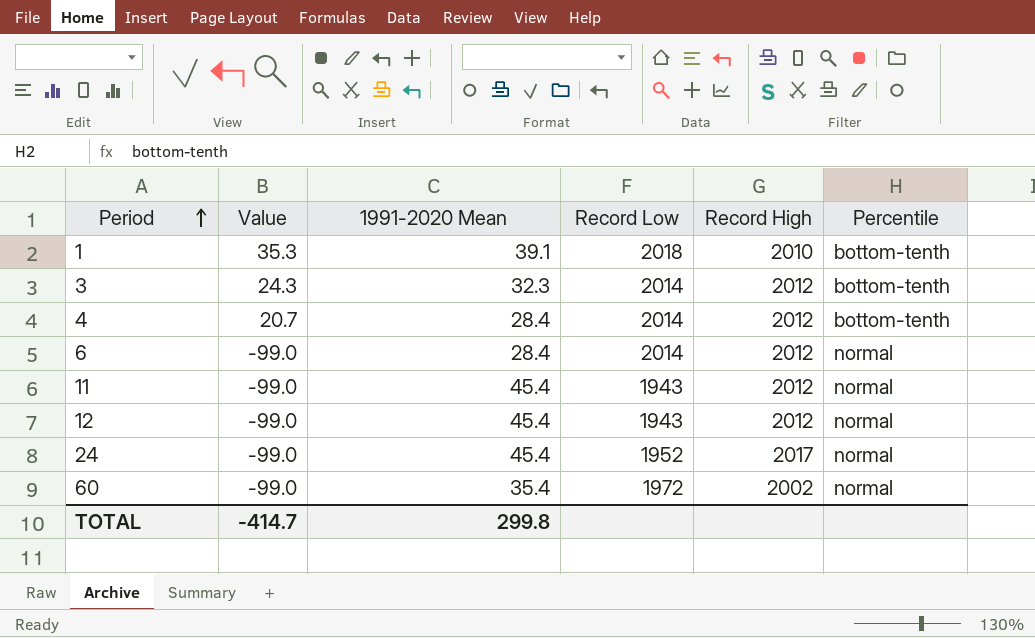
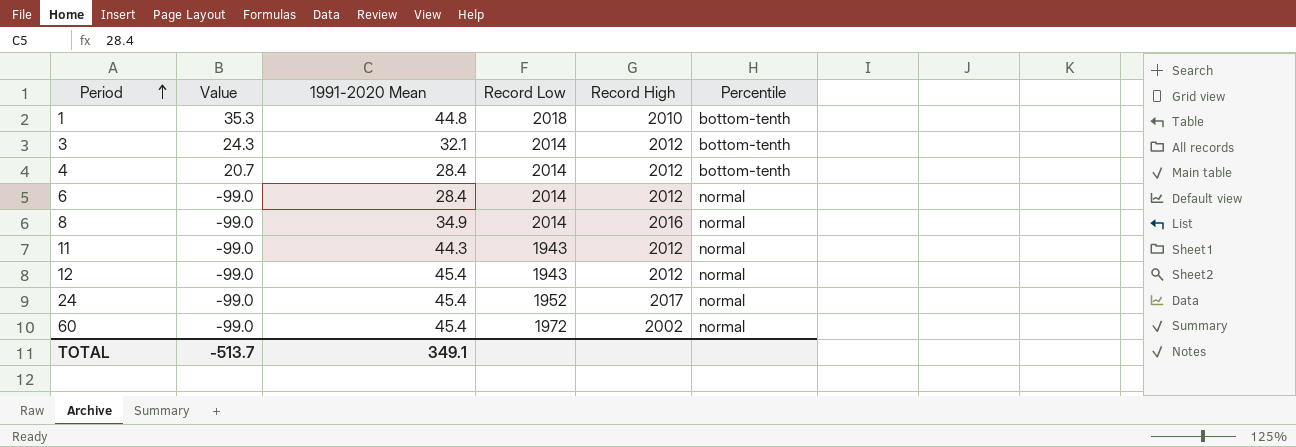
1 | 1991-2020 Mean: 39.1 -> 44.8
3 | 1991-2020 Mean: 32.3 -> 32.1
row 8: none -> -99.0 | 34.9 | 2014 | 2016 | normal
11 | 1991-2020 Mean: 45.4 -> 44.3
60 | 1991-2020 Mean: 35.4 -> 45.4
TOTAL | Value: -414.7 -> -513.7
TOTAL | 1991-2020 Mean: 299.8 -> 349.1

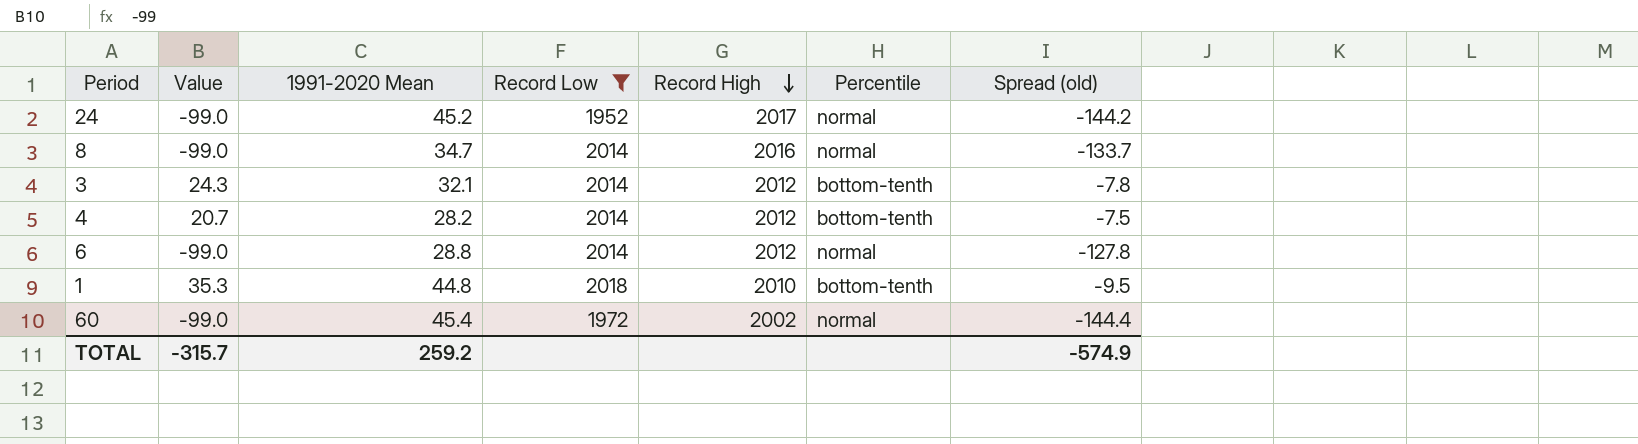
filter: none -> Record Low != 1943
row order: Period ascending -> Record High descending
column Spread (old) | formula: none -> [Value] - [1991-2020 Mean]
24 | 1991-2020 Mean: 45.4 -> 45.2
8 | 1991-2020 Mean: 34.9 -> 34.7
4 | 1991-2020 Mean: 28.4 -> 28.2
6 | 1991-2020 Mean: 28.4 -> 28.8
TOTAL | Value: -513.7 -> -315.7
TOTAL | 1991-2020 Mean: 349.1 -> 259.2

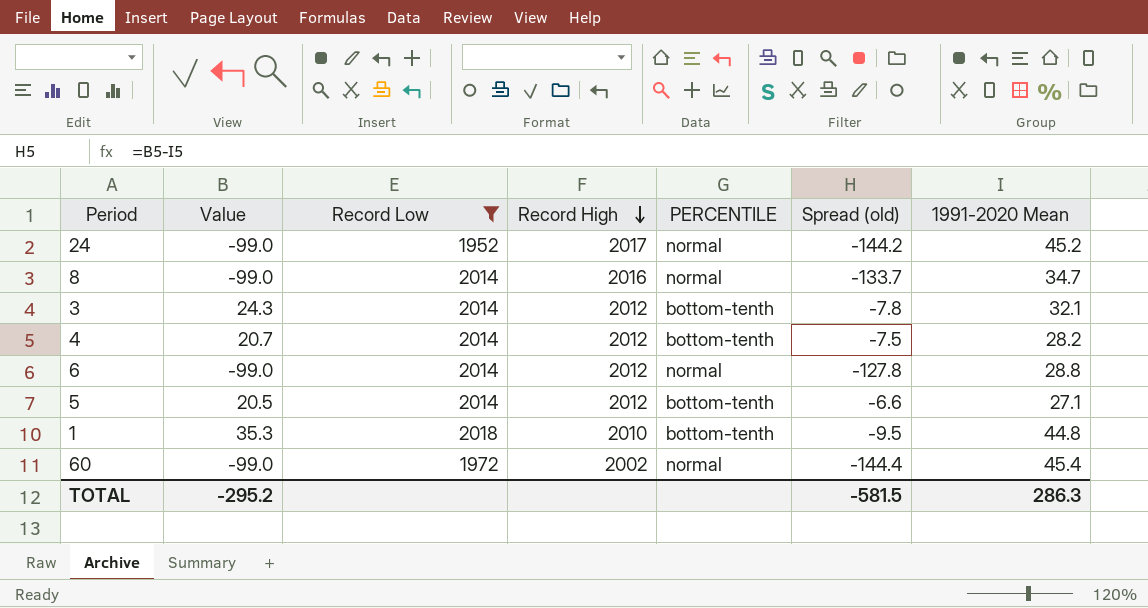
column name: Percentile -> PERCENTILE
column 1991-2020 Mean | position: 3 -> 7
row 5: none -> 20.5 | 2014 | 2012 | bottom-tenth | -6.6 | 27.1
TOTAL | Value: -315.7 -> -295.2
TOTAL | Spread (old): -574.9 -> -581.5
TOTAL | 1991-2020 Mean: 259.2 -> 286.3

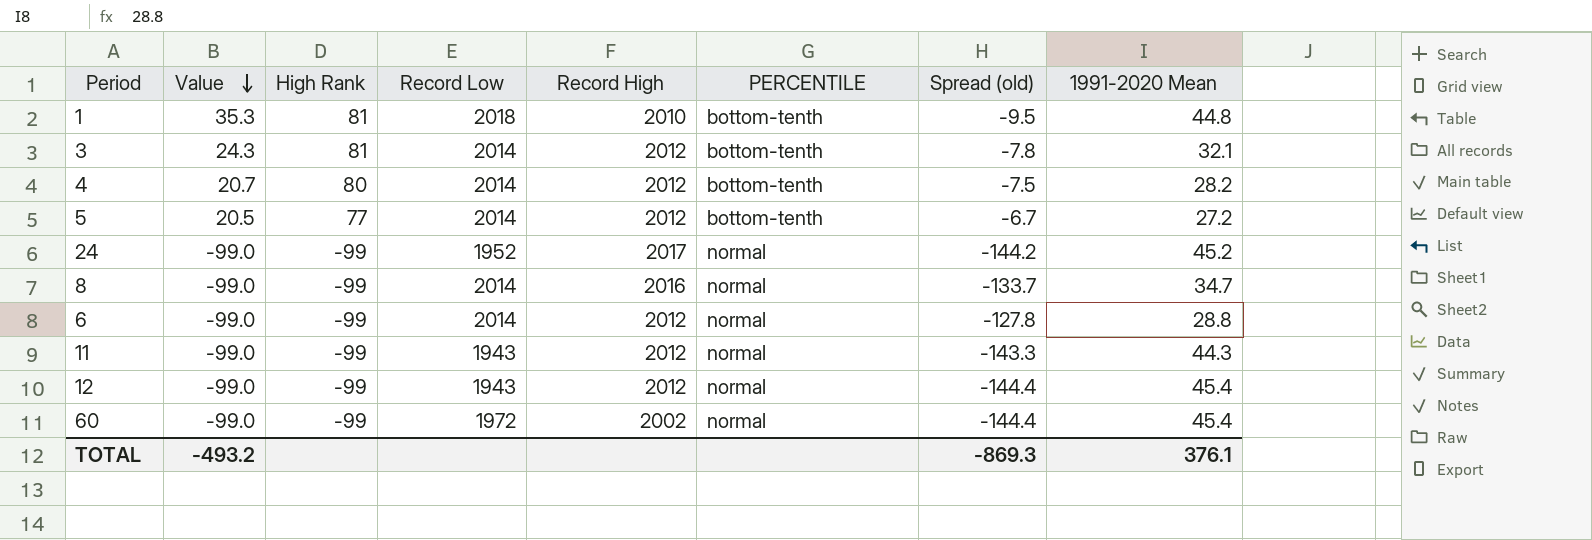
filter: Record Low != 1943 -> none
row order: Record High descending -> Value descending
column High Rank | position: none -> 3
5 | Spread (old): -6.6 -> -6.7
5 | 1991-2020 Mean: 27.1 -> 27.2
TOTAL | Value: -295.2 -> -493.2
TOTAL | Spread (old): -581.5 -> -869.3
TOTAL | 1991-2020 Mean: 286.3 -> 376.1

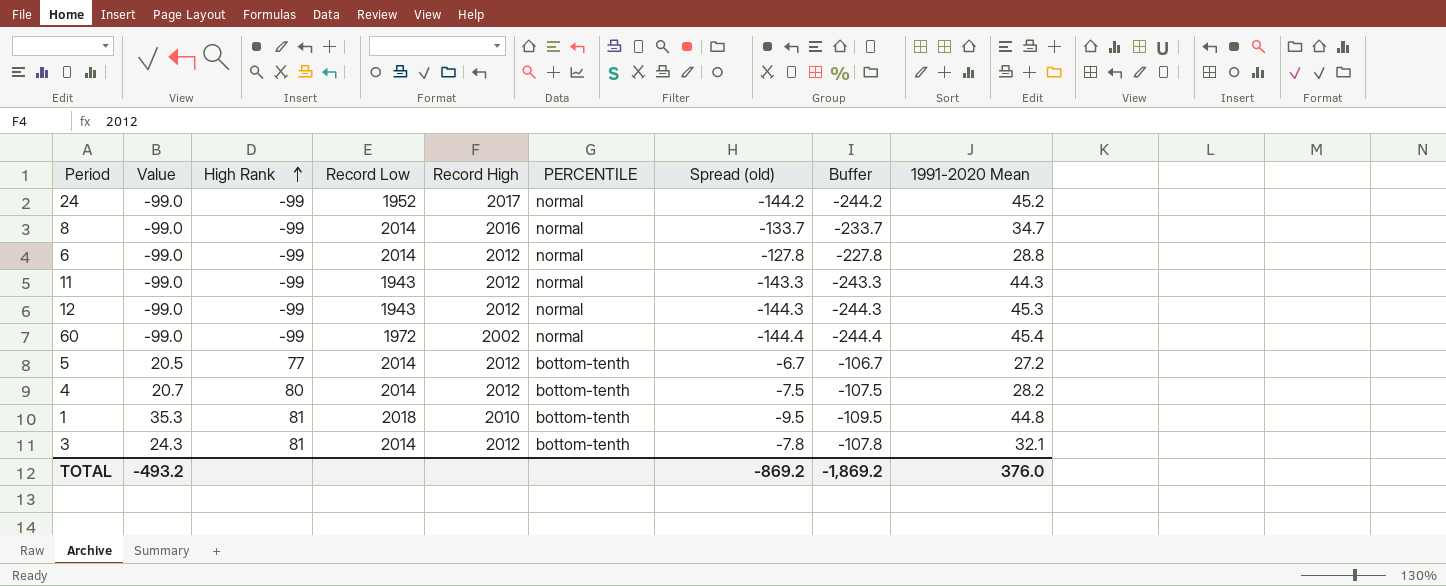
row order: Value descending -> High Rank ascending
column Buffer | formula: none -> [Spread (old)] - 100
12 | Spread (old): -144.4 -> -144.3
12 | 1991-2020 Mean: 45.4 -> 45.3
TOTAL | Spread (old): -869.3 -> -869.2
TOTAL | 1991-2020 Mean: 376.1 -> 376.0

